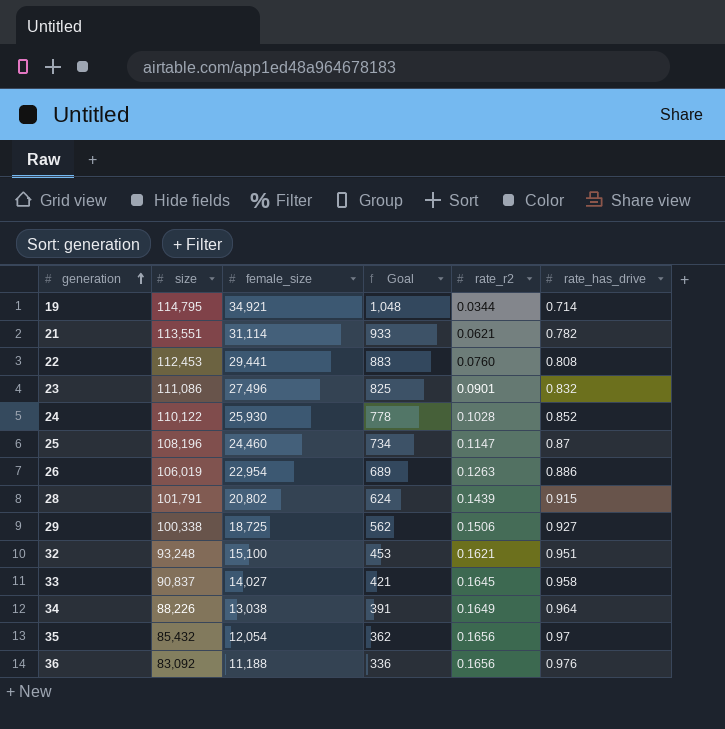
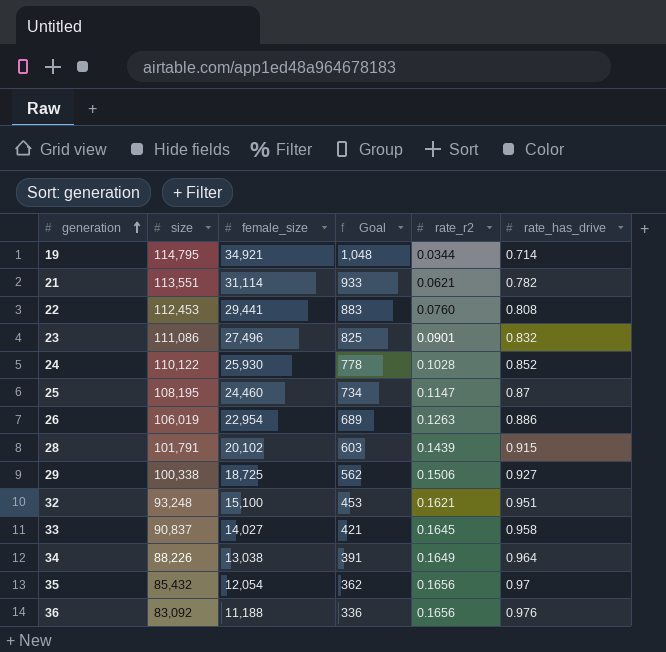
25 | size: 108,196 -> 108,195
28 | female_size: 20,802 -> 20,102
28 | Goal: 624 -> 603

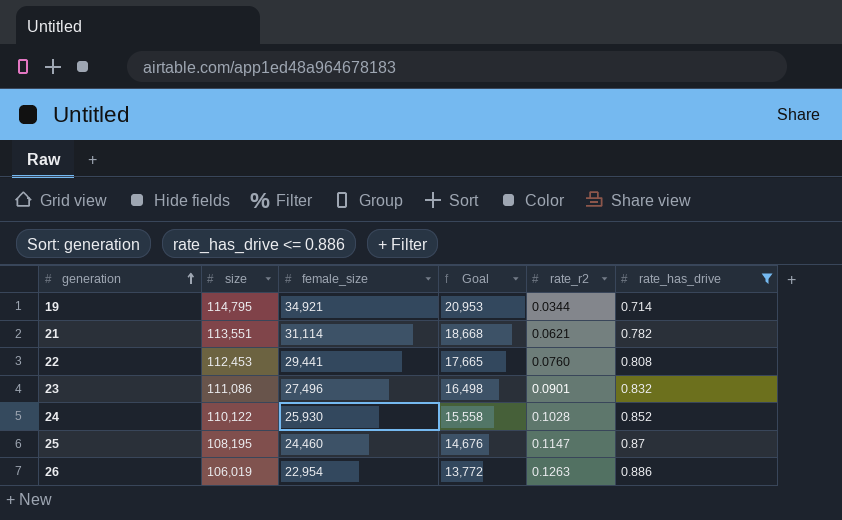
filter: none -> rate_has_drive <= 0.886
column Goal | formula: [female_size] * 0.03 -> [female_size] * 0.6

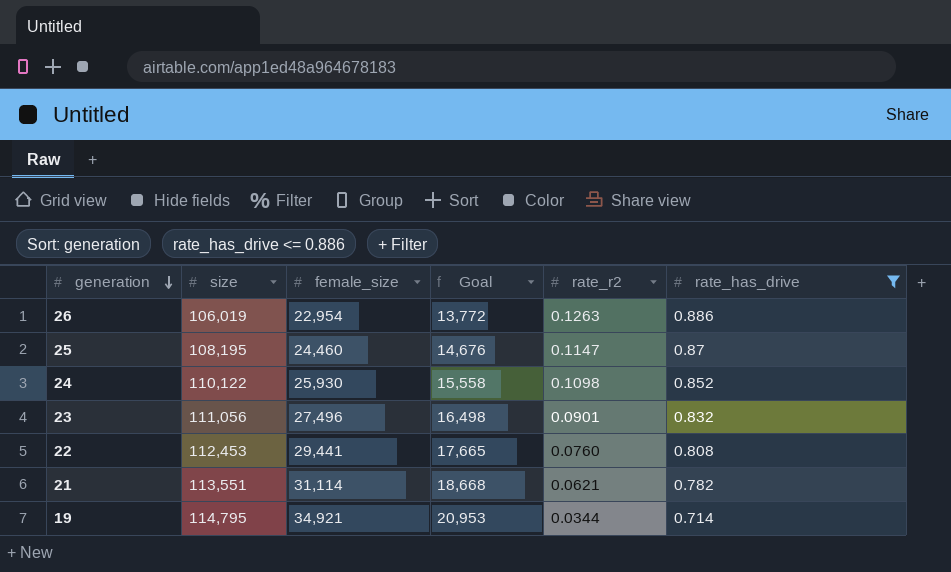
row order: generation ascending -> generation descending
24 | rate_r2: 0.1028 -> 0.1098
23 | size: 111,086 -> 111,056

